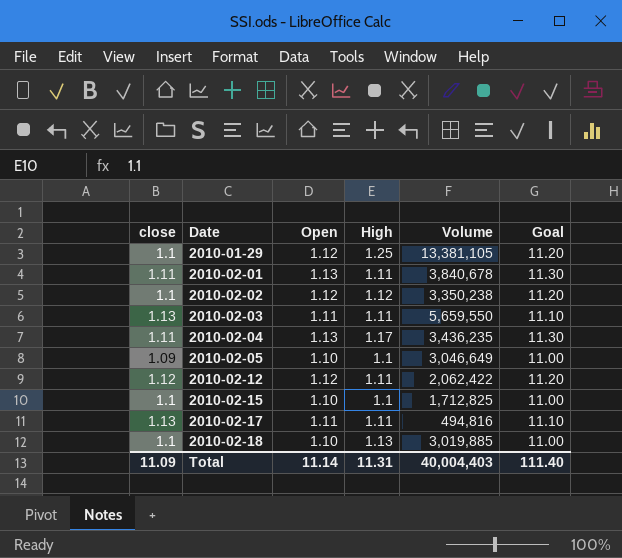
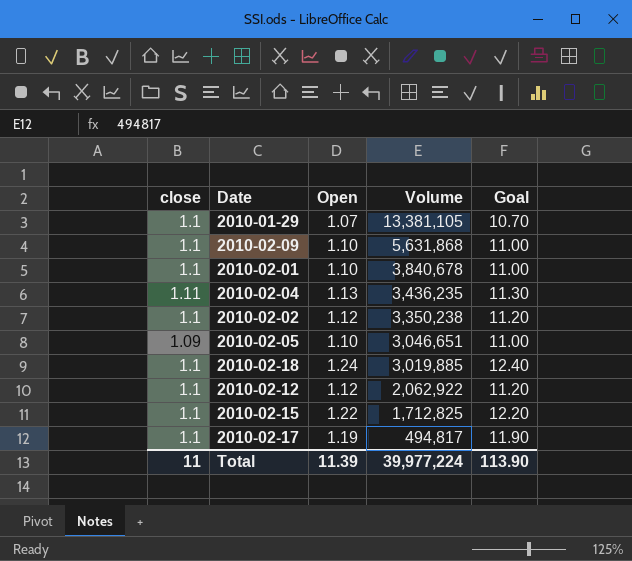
row order: Date ascending -> Volume descending
column High | position: 4 -> none
row 2010-02-03: 1.13 | 1.11 | 1.11 | 5,659,550 | 11.10 -> none
2010-01-29 | Open: 1.12 -> 1.07
2010-01-29 | Goal: 11.20 -> 10.70
row 2010-02-09: none -> 1.1 | 1.10 | 5,631,868 | 11.00
2010-02-01 | close: 1.11 -> 1.1
2010-02-01 | Open: 1.13 -> 1.10
2010-02-01 | Goal: 11.30 -> 11.00
2010-02-05 | Volume: 3,046,649 -> 3,046,651
2010-02-18 | Open: 1.10 -> 1.24
2010-02-18 | Goal: 11.00 -> 12.40
2010-02-12 | close: 1.12 -> 1.1
2010-02-12 | Volume: 2,062,422 -> 2,062,922
2010-02-15 | Open: 1.10 -> 1.22
2010-02-15 | Goal: 11.00 -> 12.20
2010-02-17 | close: 1.13 -> 1.1
2010-02-17 | Open: 1.11 -> 1.19
2010-02-17 | Volume: 494,816 -> 494,817
2010-02-17 | Goal: 11.10 -> 11.90
Total | close: 11.09 -> 11
Total | Open: 11.14 -> 11.39
Total | Volume: 40,004,403 -> 39,977,224
Total | Goal: 111.40 -> 113.90

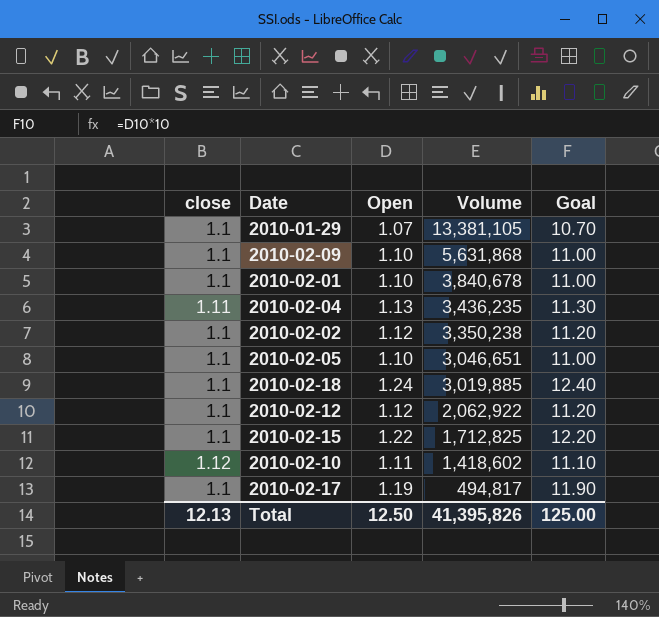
2010-02-05 | close: 1.09 -> 1.1
row 2010-02-10: none -> 1.12 | 1.11 | 1,418,602 | 11.10
Total | close: 11 -> 12.13
Total | Open: 11.39 -> 12.50
Total | Volume: 39,977,224 -> 41,395,826
Total | Goal: 113.90 -> 125.00

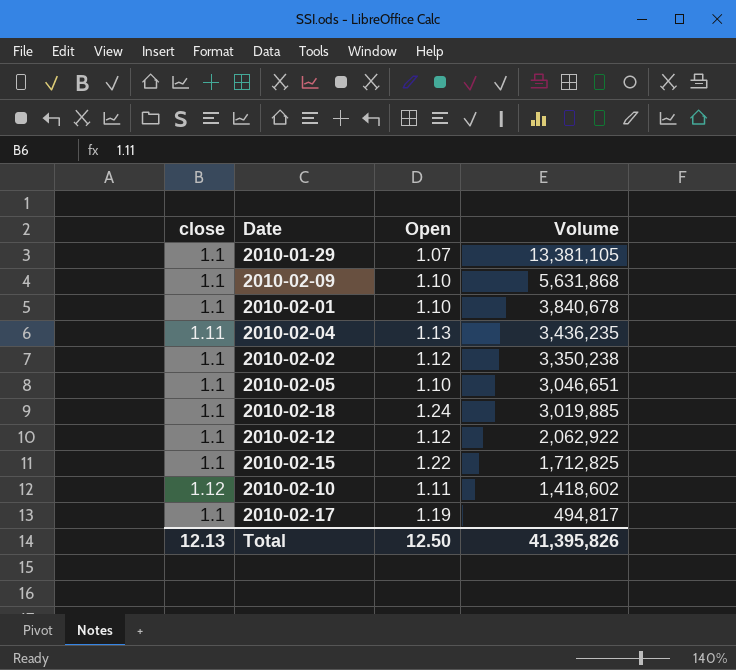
column Goal | formula: [Open] * 10 -> none

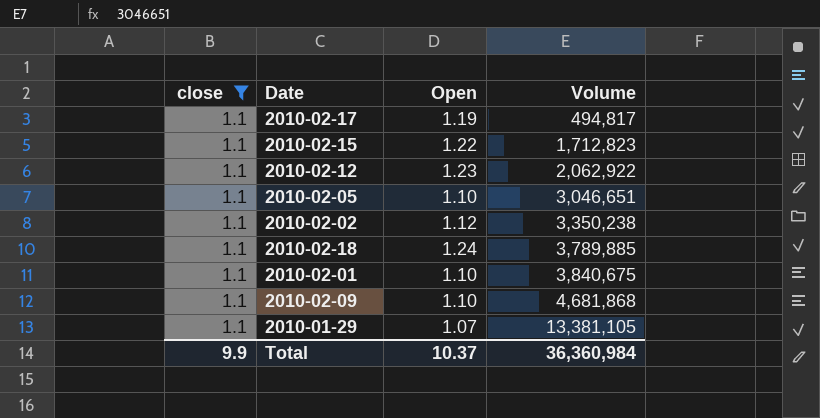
filter: none -> close = 1.1
row order: Volume descending -> Volume ascending
2010-02-15 | Volume: 1,712,825 -> 1,712,823
2010-02-12 | Open: 1.12 -> 1.23
2010-02-18 | Volume: 3,019,885 -> 3,789,885
2010-02-01 | Volume: 3,840,678 -> 3,840,675
2010-02-09 | Volume: 5,631,868 -> 4,681,868
Total | close: 12.13 -> 9.9
Total | Open: 12.50 -> 10.37
Total | Volume: 41,395,826 -> 36,360,984

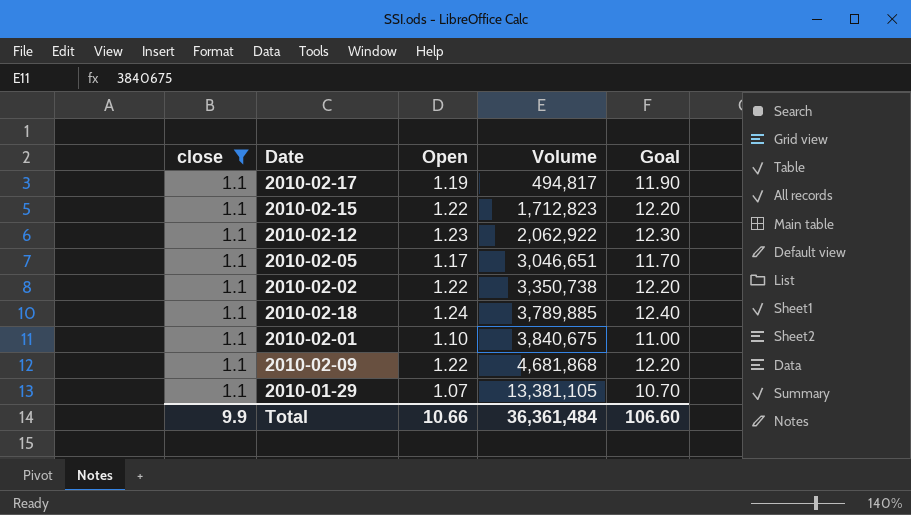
column Goal | formula: none -> [Open] * 10
2010-02-05 | Open: 1.10 -> 1.17
2010-02-02 | Open: 1.12 -> 1.22
2010-02-02 | Volume: 3,350,238 -> 3,350,738
2010-02-09 | Open: 1.10 -> 1.22
Total | Open: 10.37 -> 10.66
Total | Volume: 36,360,984 -> 36,361,484

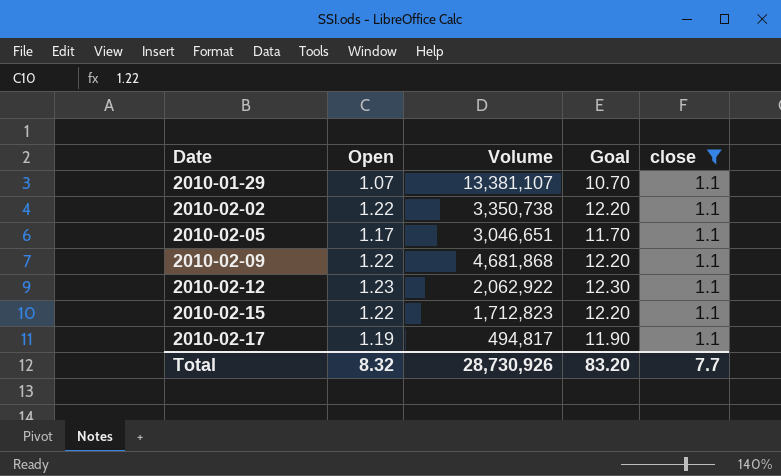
row order: Volume ascending -> Date ascending
column close | position: 1 -> 5
row 2010-02-18: 1.1 | 1.24 | 3,789,885 | 12.40 -> none
row 2010-02-01: 1.1 | 1.10 | 3,840,675 | 11.00 -> none
2010-01-29 | Volume: 13,381,105 -> 13,381,107
Total | Open: 10.66 -> 8.32
Total | Volume: 36,361,484 -> 28,730,926
Total | Goal: 106.60 -> 83.20
Total | close: 9.9 -> 7.7

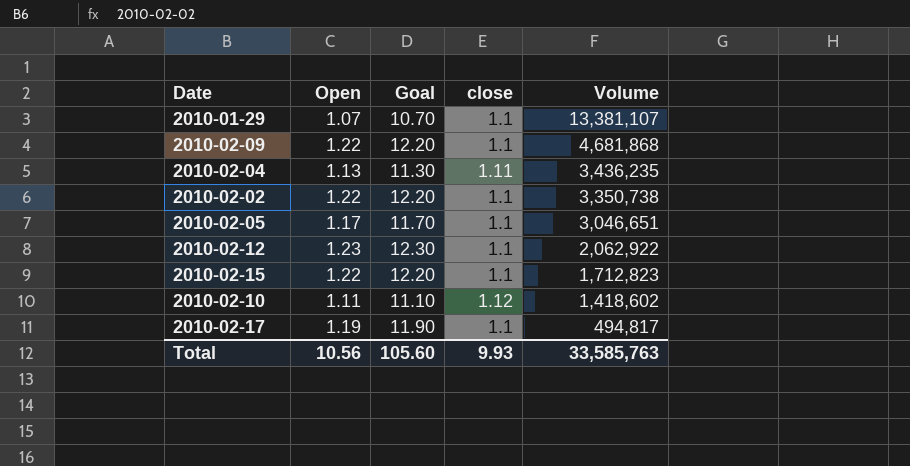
filter: close = 1.1 -> none
row order: Date ascending -> Volume descending
column Volume | position: 3 -> 5
Total | Open: 8.32 -> 10.56
Total | Goal: 83.20 -> 105.60
Total | close: 7.7 -> 9.93
Total | Volume: 28,730,926 -> 33,585,763

